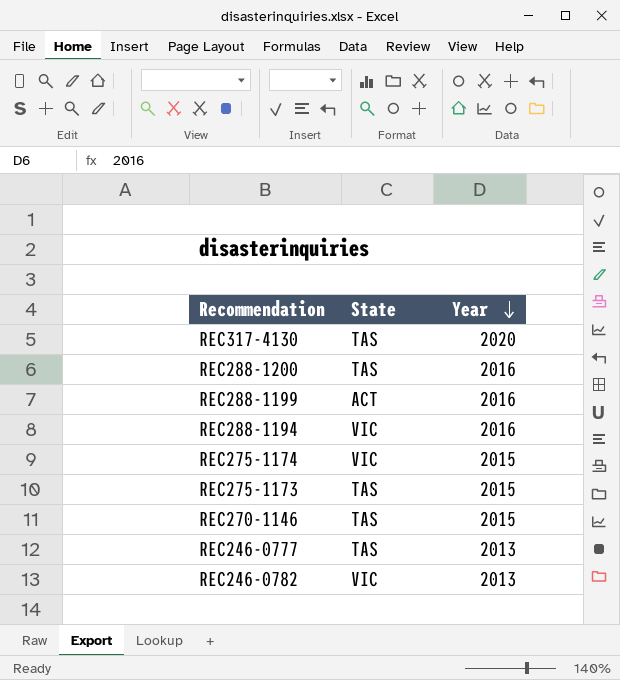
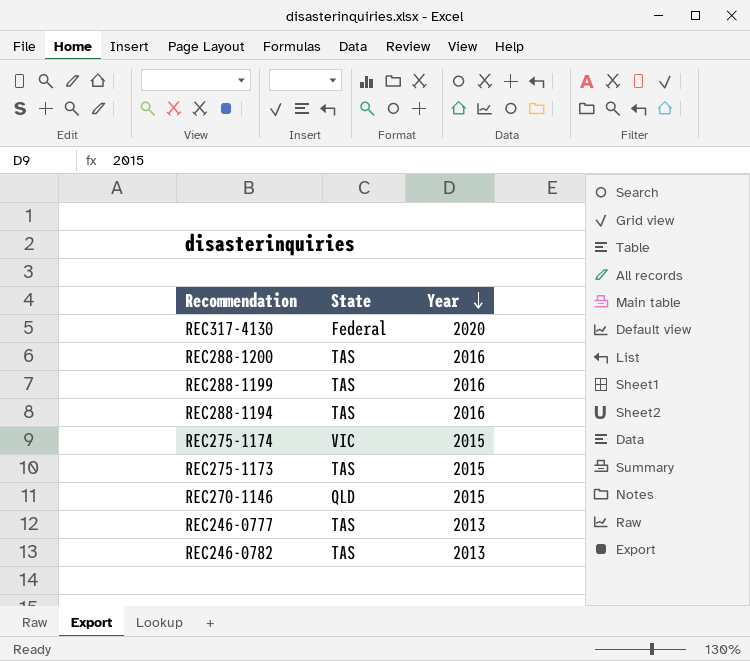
REC317-4130 | State: TAS -> Federal
REC288-1199 | State: ACT -> TAS
REC288-1194 | State: VIC -> TAS
REC270-1146 | State: TAS -> QLD
REC246-0782 | State: VIC -> TAS

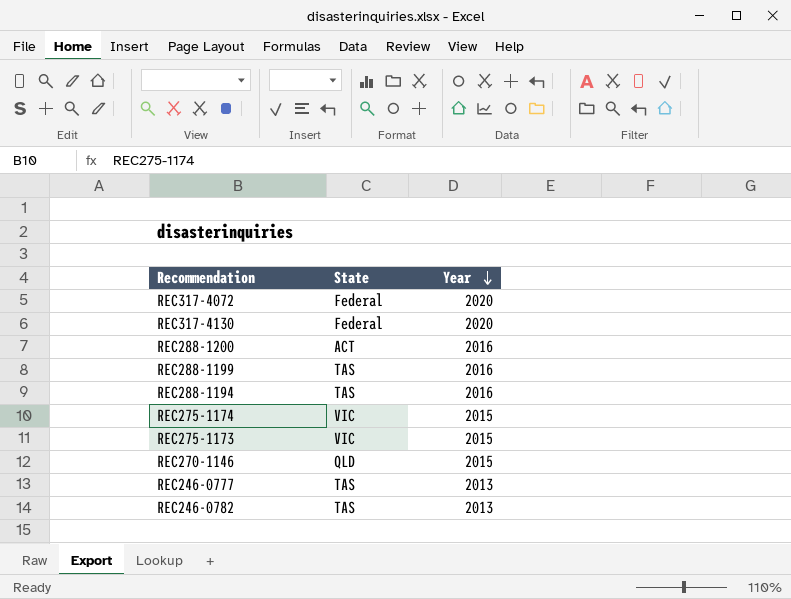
row REC317-4072: none -> Federal | 2020
REC288-1200 | State: TAS -> ACT
REC275-1173 | State: TAS -> VIC

